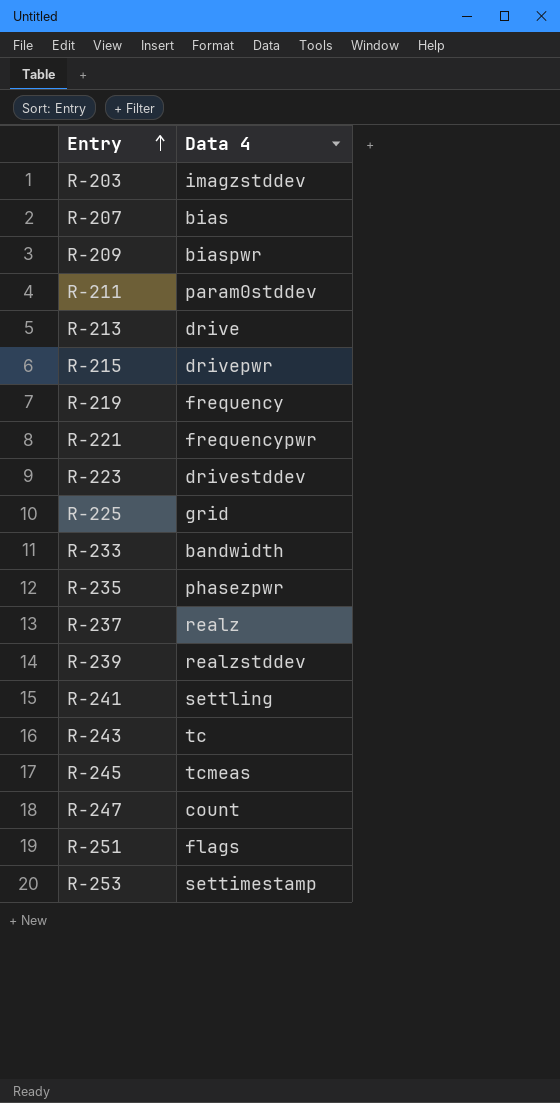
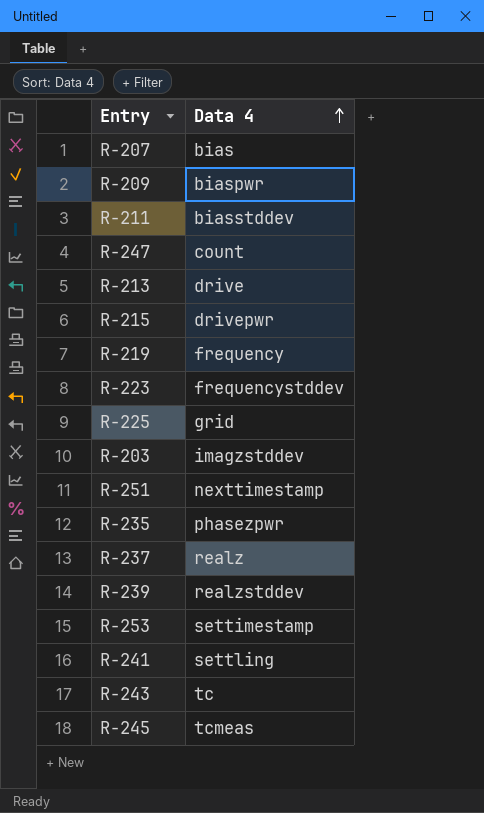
row order: Entry ascending -> Data 4 ascending
row R-221: frequencypwr -> none
row R-233: bandwidth -> none
R-211 | Data 4: param0stddev -> biasstddev
R-223 | Data 4: drivestddev -> frequencystddev
R-251 | Data 4: flags -> nexttimestamp

